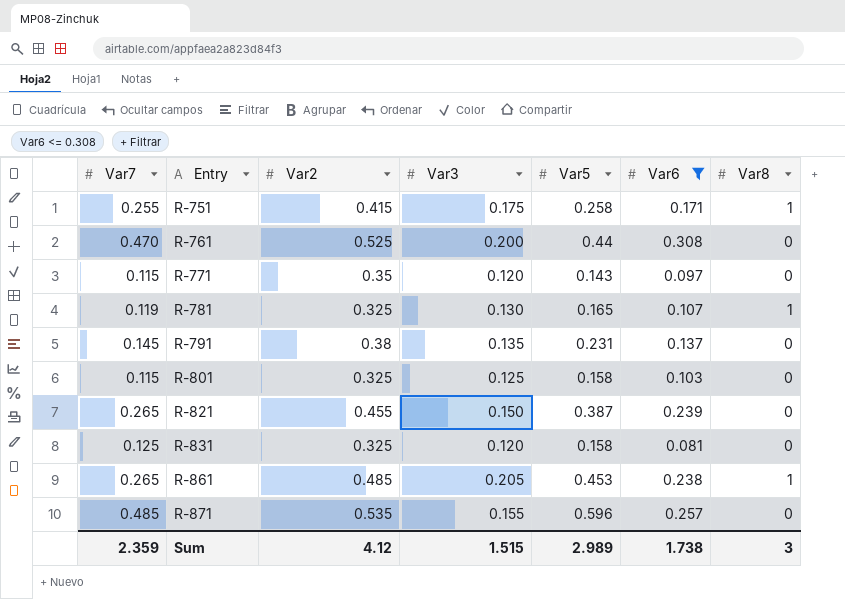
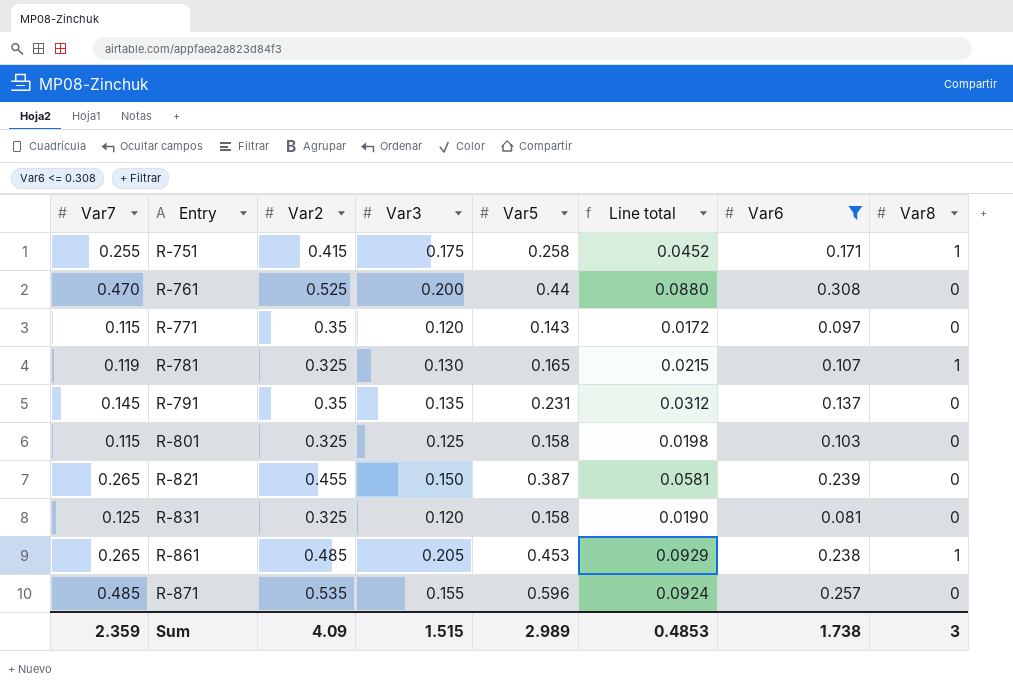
column Line total | formula: none -> [Var3] * [Var5]
R-791 | Var2: 0.38 -> 0.35
Sum | Var2: 4.12 -> 4.09

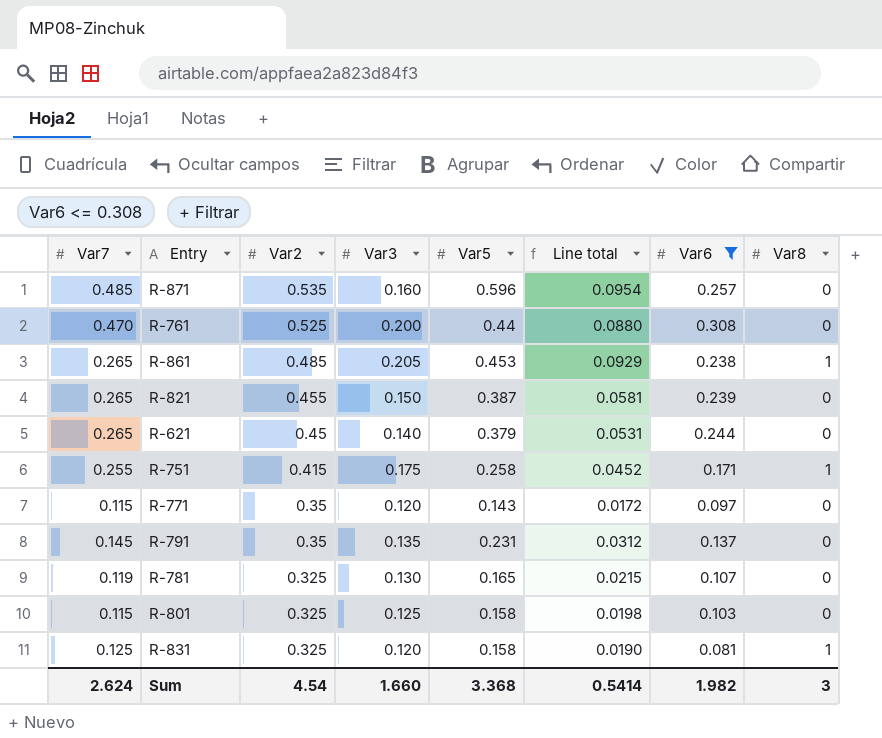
row order: Entry ascending -> Var2 descending
R-871 | Var3: 0.155 -> 0.160
R-871 | Line total: 0.0924 -> 0.0954
row R-621: none -> 0.265 | 0.45 | 0.140 | 0.379 | 0.0531 | 0.244 | 0
R-781 | Var8: 1 -> 0
R-831 | Var8: 0 -> 1
Sum | Var7: 2.359 -> 2.624
Sum | Var2: 4.09 -> 4.54
Sum | Var3: 1.515 -> 1.660
Sum | Var5: 2.989 -> 3.368
Sum | Line total: 0.4853 -> 0.5414
Sum | Var6: 1.738 -> 1.982

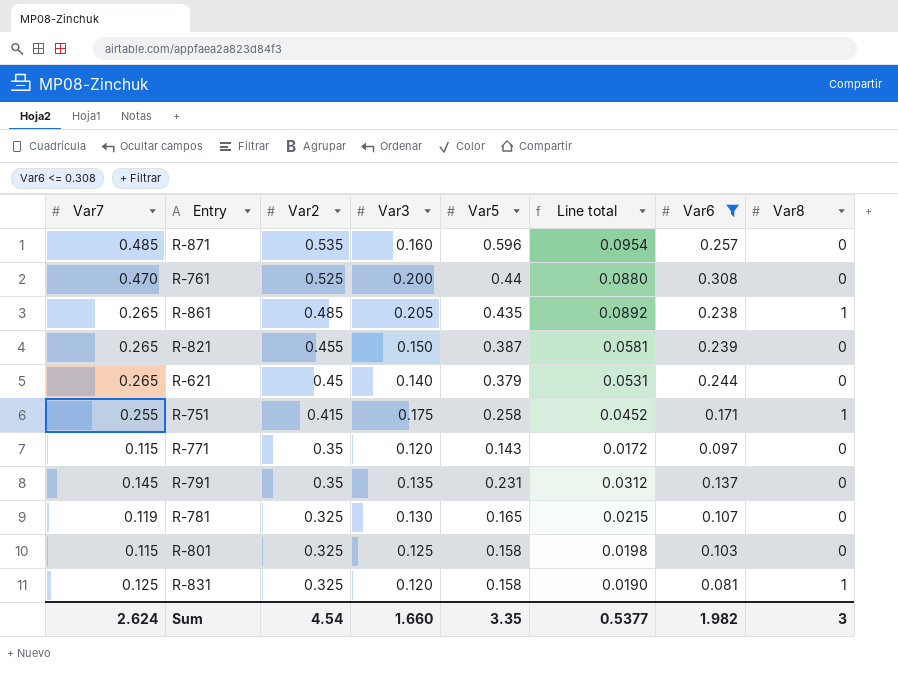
R-861 | Var5: 0.453 -> 0.435
R-861 | Line total: 0.0929 -> 0.0892
Sum | Var5: 3.368 -> 3.35
Sum | Line total: 0.5414 -> 0.5377

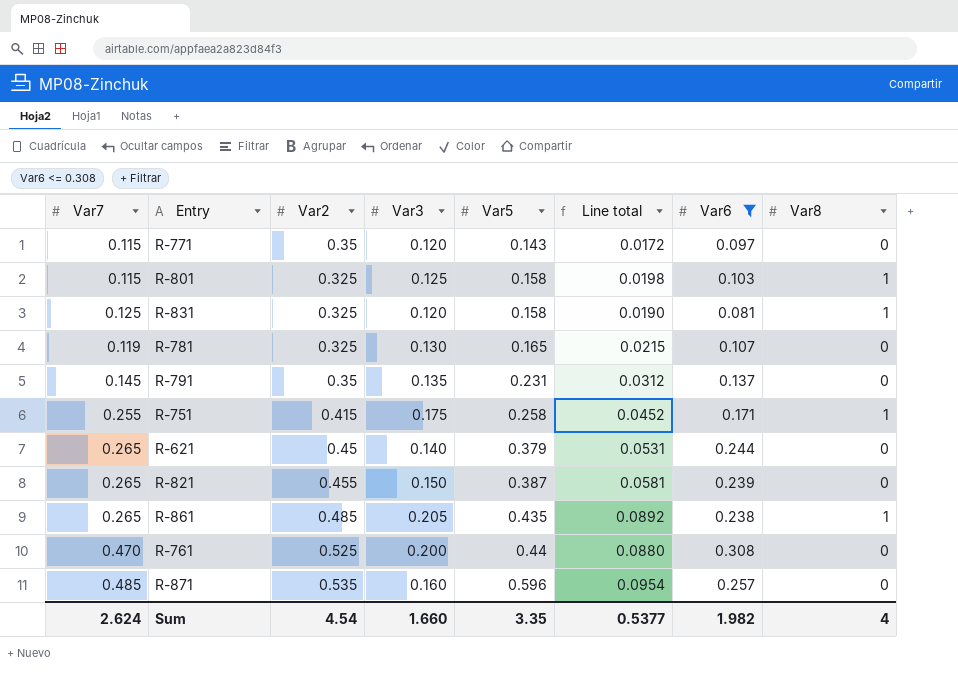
row order: Var2 descending -> Var5 ascending
R-801 | Var8: 0 -> 1
Sum | Var8: 3 -> 4

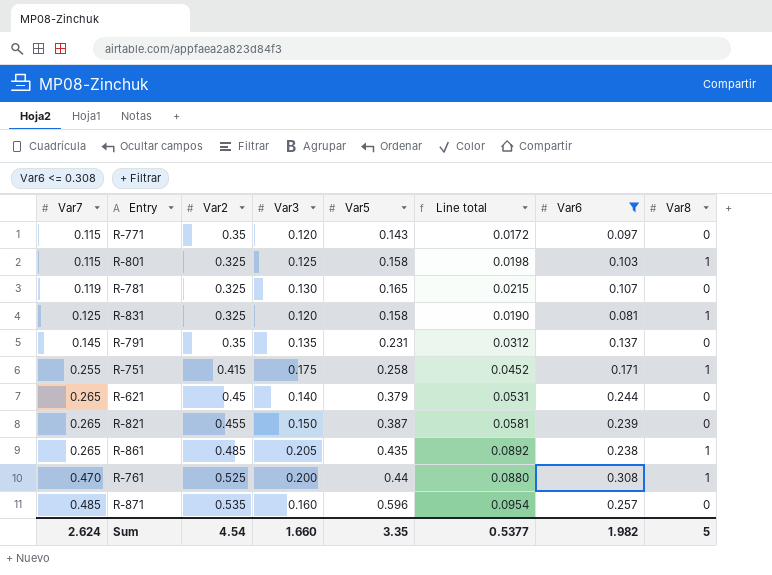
row order: Var5 ascending -> Var7 ascending
R-761 | Var8: 0 -> 1
Sum | Var8: 4 -> 5

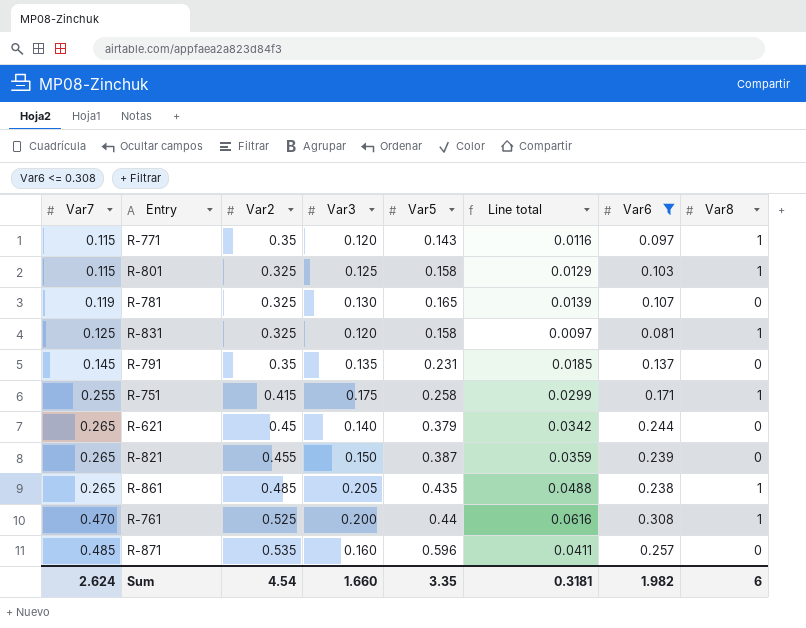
column Line total | formula: [Var3] * [Var5] -> [Var3] * [Var6]
R-771 | Var8: 0 -> 1
Sum | Line total: 0.5377 -> 0.3181
Sum | Var8: 5 -> 6

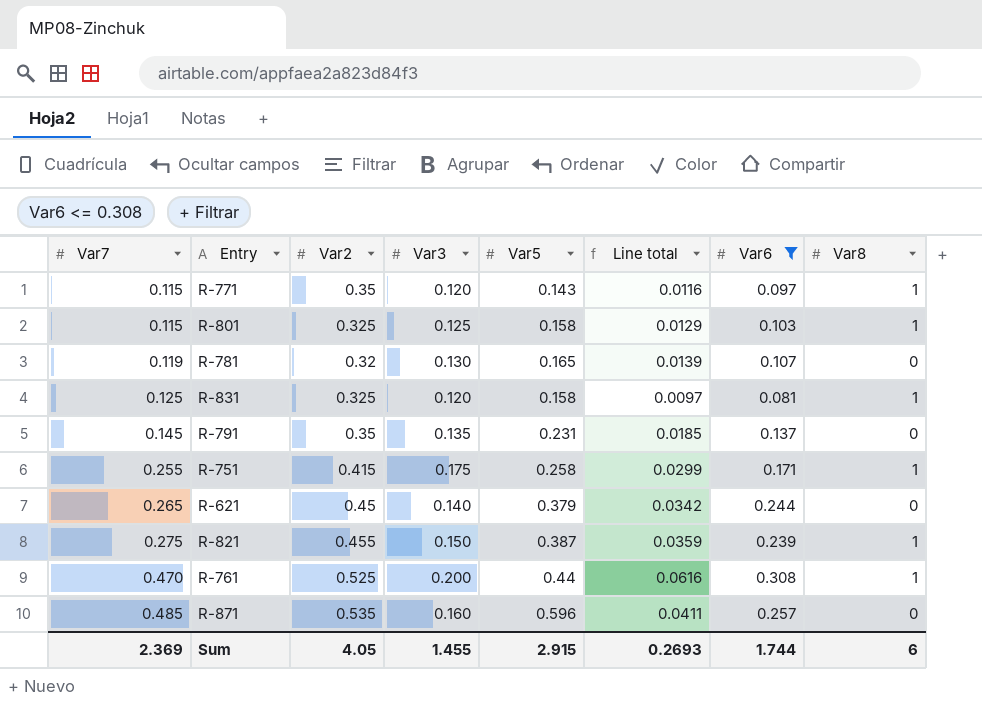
row R-861: 0.265 | 0.485 | 0.205 | 0.435 | 0.0488 | 0.238 | 1 -> none
R-781 | Var2: 0.325 -> 0.32
R-821 | Var7: 0.265 -> 0.275
R-821 | Var8: 0 -> 1
Sum | Var7: 2.624 -> 2.369
Sum | Var2: 4.54 -> 4.05
Sum | Var3: 1.660 -> 1.455
Sum | Var5: 3.35 -> 2.915
Sum | Line total: 0.3181 -> 0.2693
Sum | Var6: 1.982 -> 1.744

